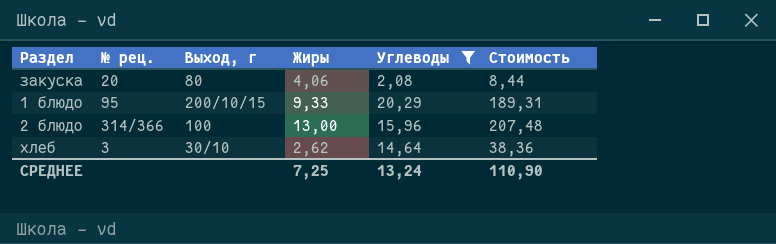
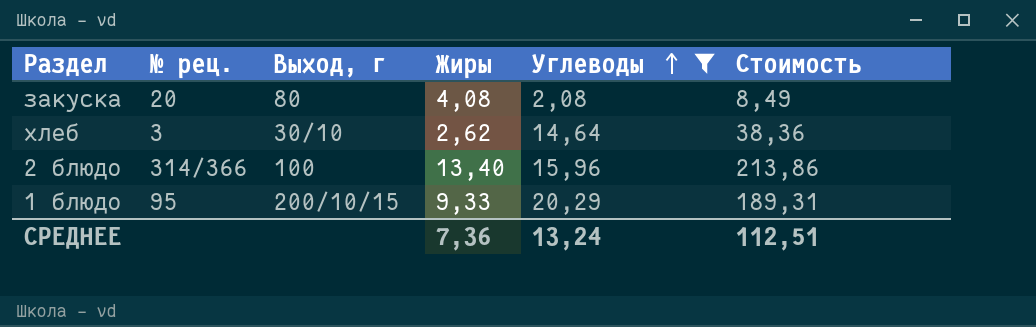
row order: none -> Углеводы ascending
закуска | Жиры: 4,06 -> 4,08
закуска | Стоимость: 8,44 -> 8,49
2 блюдо | Жиры: 13,00 -> 13,40
2 блюдо | Стоимость: 207,48 -> 213,86
СРЕДНЕЕ | Жиры: 7,25 -> 7,36
СРЕДНЕЕ | Стоимость: 110,90 -> 112,51

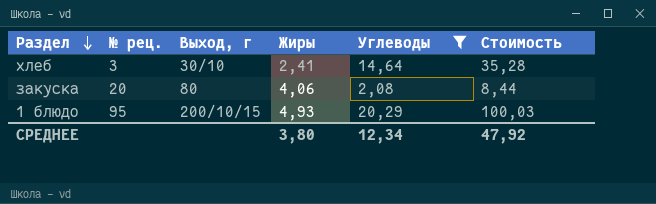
row order: Углеводы ascending -> Раздел descending
row 2 блюдо: 314/366 | 100 | 13,40 | 15,96 | 213,86 -> none
хлеб | Жиры: 2,62 -> 2,41
хлеб | Стоимость: 38,36 -> 35,28
закуска | Жиры: 4,08 -> 4,06
закуска | Стоимость: 8,49 -> 8,44
1 блюдо | Жиры: 9,33 -> 4,93
1 блюдо | Стоимость: 189,31 -> 100,03
СРЕДНЕЕ | Жиры: 7,36 -> 3,80
СРЕДНЕЕ | Углеводы: 13,24 -> 12,34
СРЕДНЕЕ | Стоимость: 112,51 -> 47,92

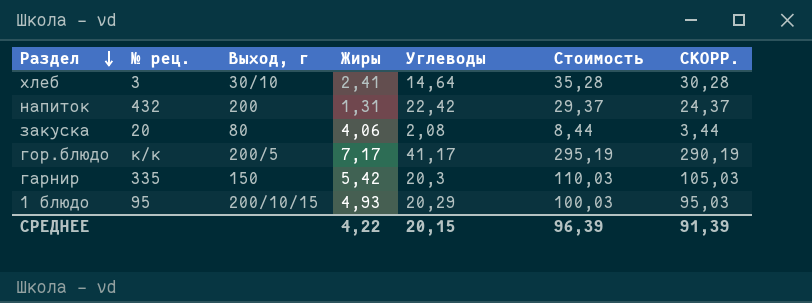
filter: Углеводы <= 20,29 -> none
column СКОРР. | formula: none -> [Стоимость] - 5
СРЕДНЕЕ | Жиры: 3,80 -> 4,22
СРЕДНЕЕ | Углеводы: 12,34 -> 20,15
СРЕДНЕЕ | Стоимость: 47,92 -> 96,39

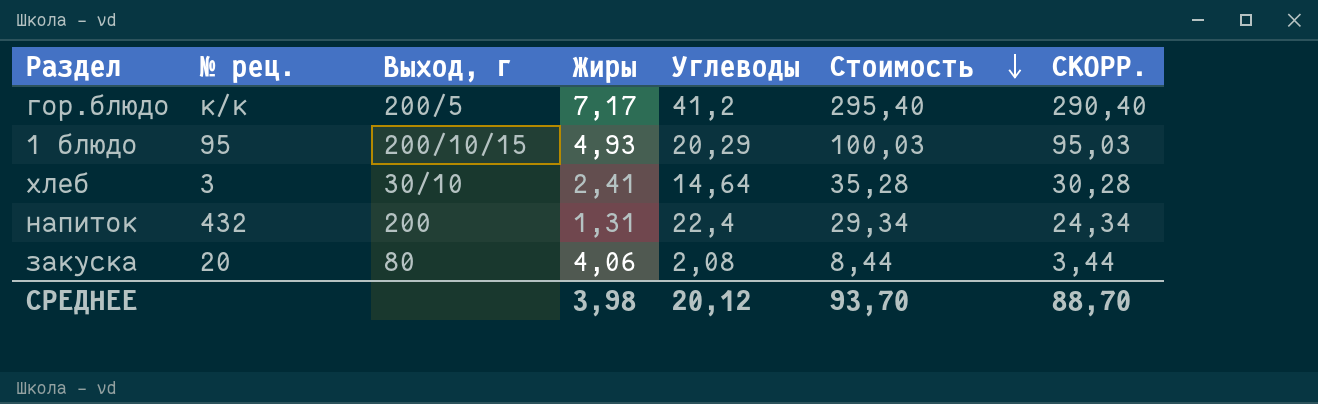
row order: Раздел descending -> Стоимость descending
row гарнир: 335 | 150 | 5,42 | 20,3 | 110,03 | 105,03 -> none
гор.блюдо | Углеводы: 41,17 -> 41,2
гор.блюдо | Стоимость: 295,19 -> 295,40
гор.блюдо | СКОРР.: 290,19 -> 290,40
напиток | Углеводы: 22,42 -> 22,4
напиток | Стоимость: 29,37 -> 29,34
напиток | СКОРР.: 24,37 -> 24,34
СРЕДНЕЕ | Жиры: 4,22 -> 3,98
СРЕДНЕЕ | Углеводы: 20,15 -> 20,12
СРЕДНЕЕ | Стоимость: 96,39 -> 93,70
СРЕДНЕЕ | СКОРР.: 91,39 -> 88,70

